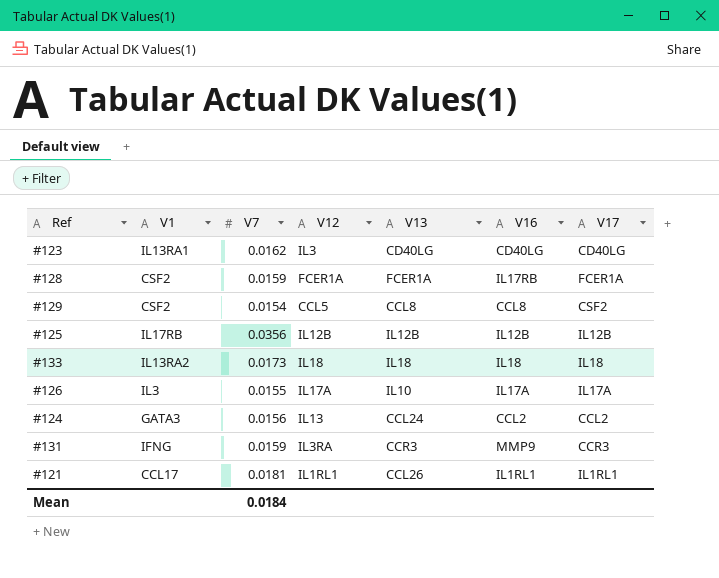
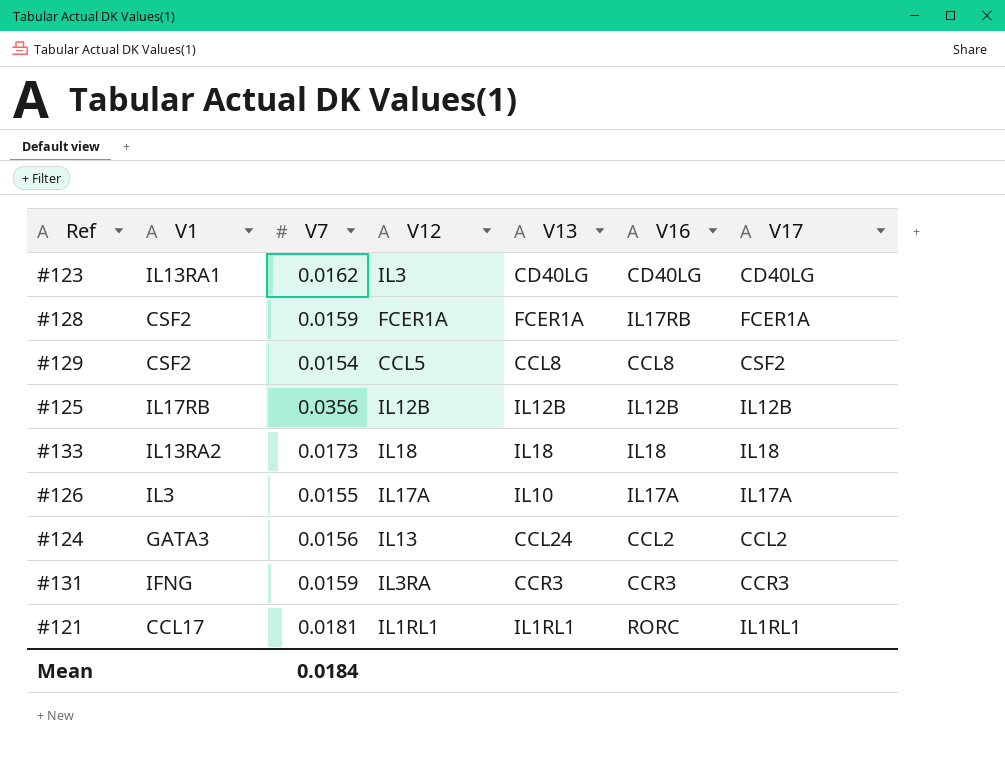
#131 | V16: MMP9 -> CCR3
#121 | V13: CCL26 -> IL1RL1
#121 | V16: IL1RL1 -> RORC

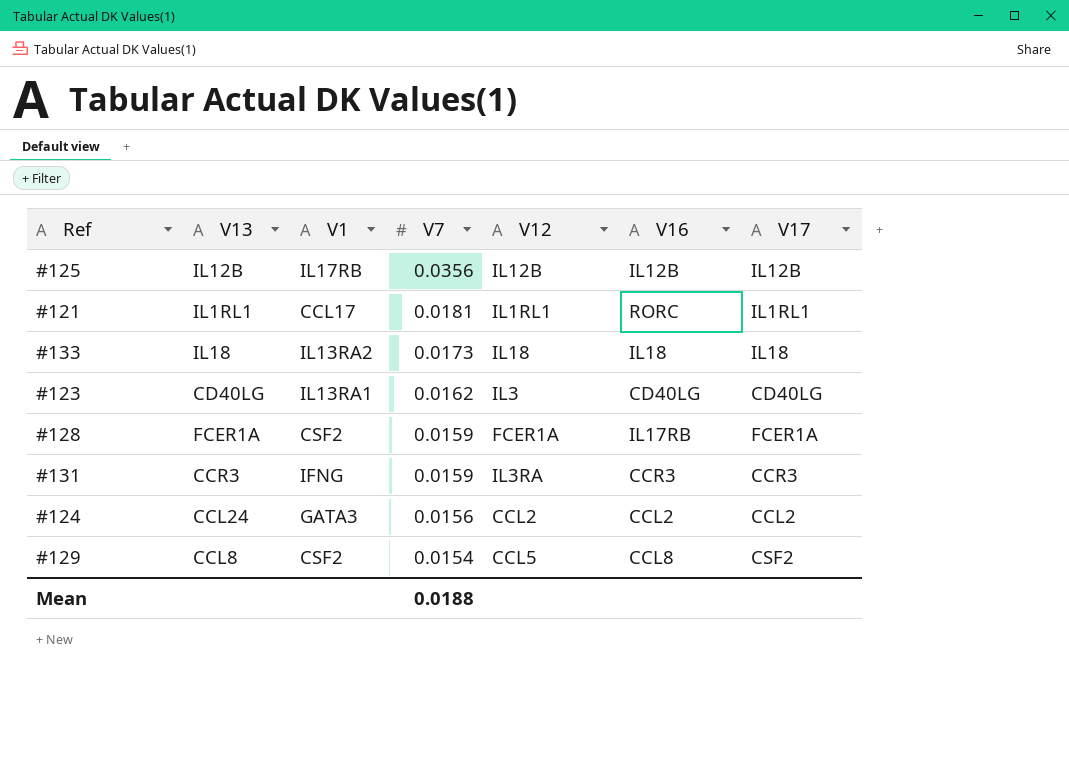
row order: none -> V7 descending
column V13 | position: 5 -> 2
row #126: IL3 | 0.0155 | IL17A | IL10 | IL17A | IL17A -> none
#124 | V12: IL13 -> CCL2
Mean | V7: 0.0184 -> 0.0188

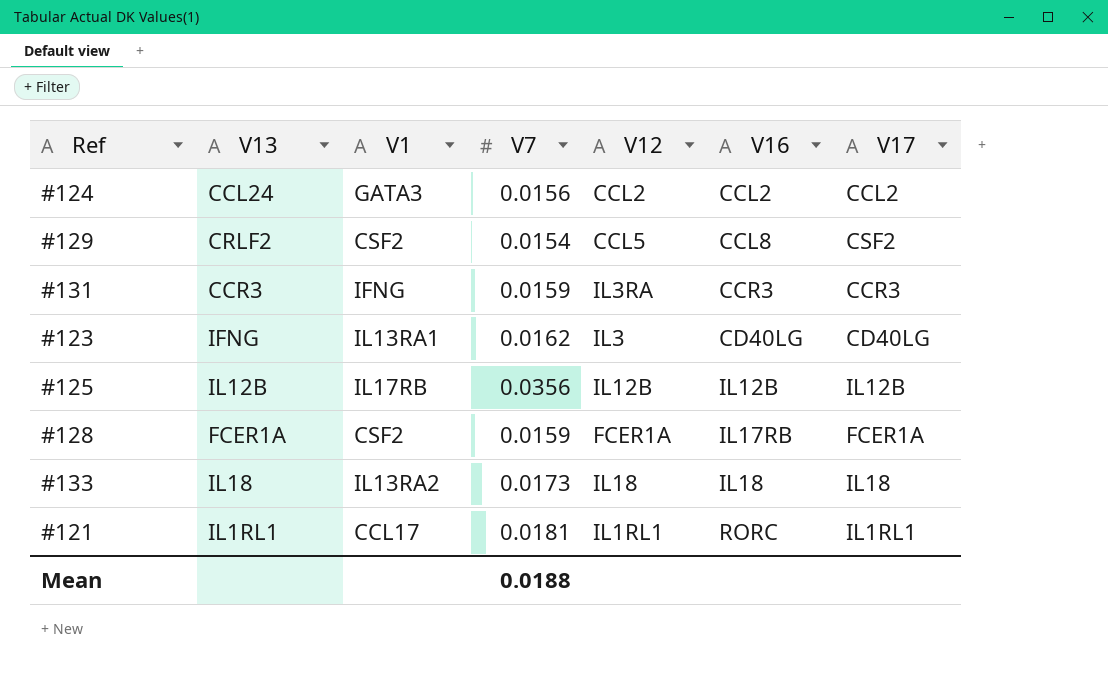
row order: V7 descending -> V16 ascending
#129 | V13: CCL8 -> CRLF2
#123 | V13: CD40LG -> IFNG

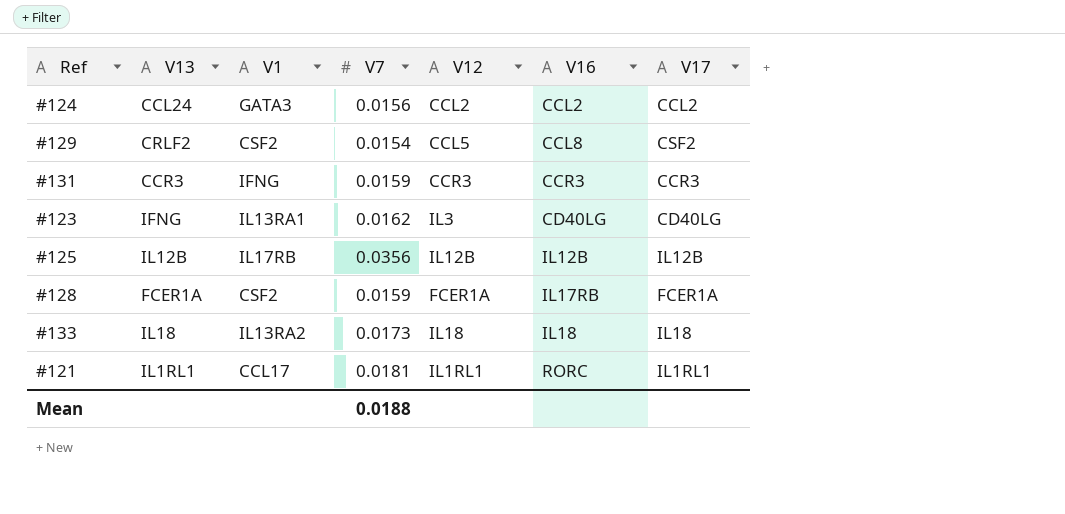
#131 | V12: IL3RA -> CCR3

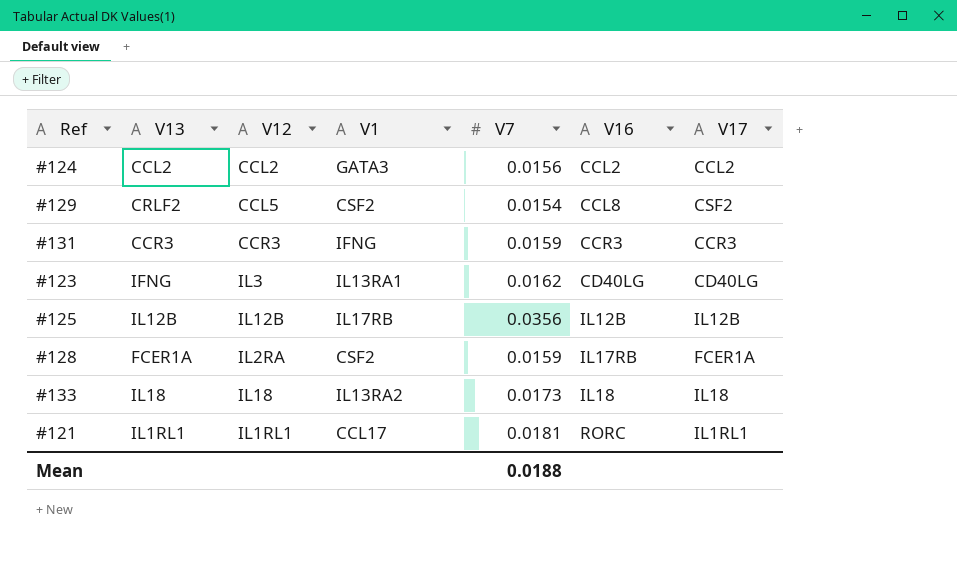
column V12 | position: 5 -> 3
#124 | V13: CCL24 -> CCL2
#128 | V12: FCER1A -> IL2RA

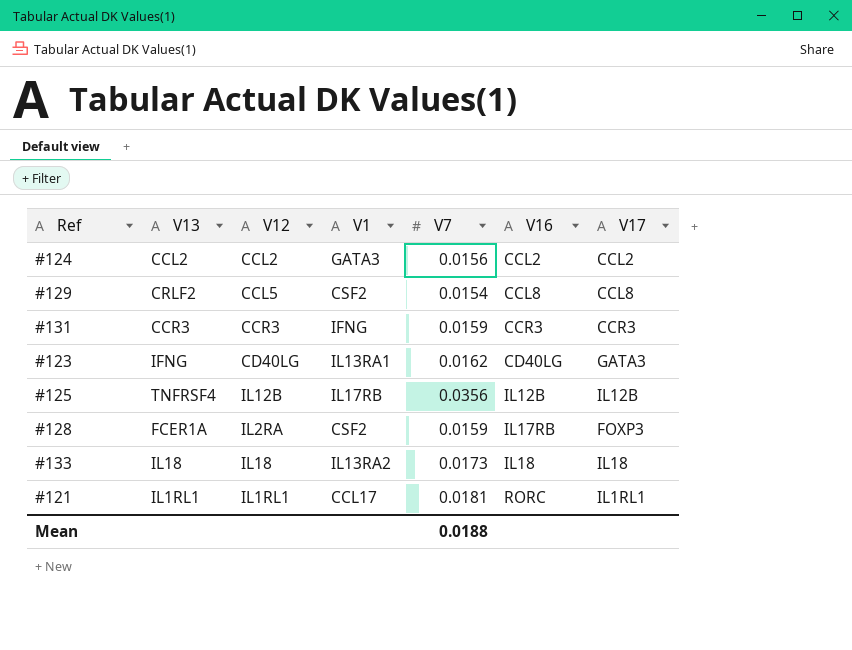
#129 | V17: CSF2 -> CCL8
#123 | V12: IL3 -> CD40LG
#123 | V17: CD40LG -> GATA3
#125 | V13: IL12B -> TNFRSF4
#128 | V17: FCER1A -> FOXP3

